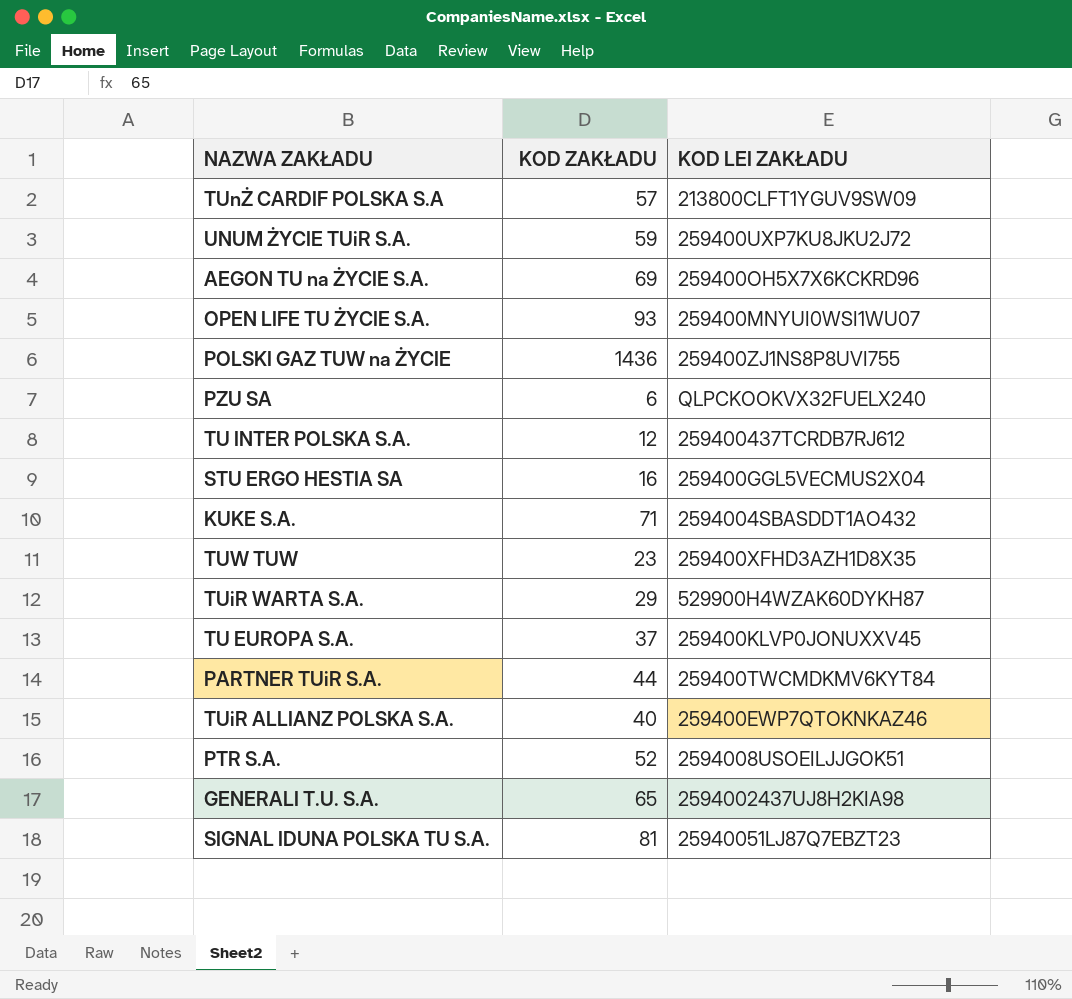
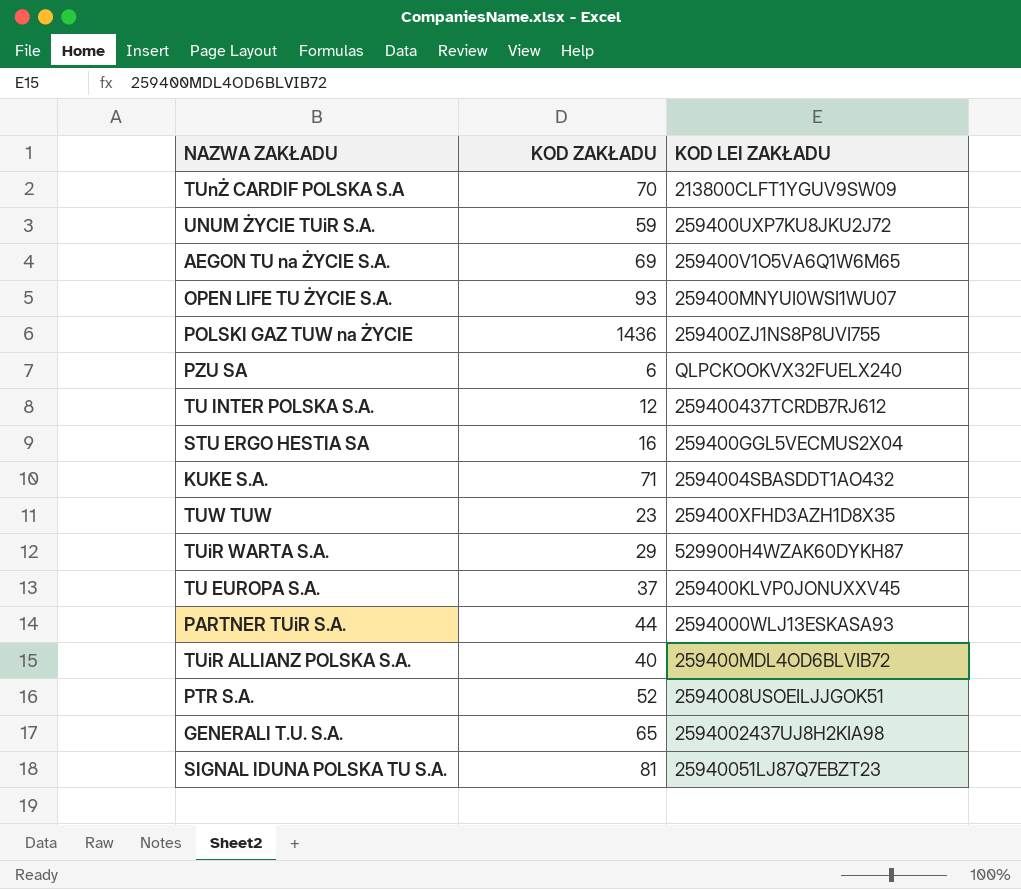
TUnŻ CARDIF POLSKA S.A | KOD ZAKŁADU: 57 -> 70
AEGON TU na ŻYCIE S.A. | KOD LEI ZAKŁADU: 259400OH5X7X6KCKRD96 -> 259400V1O5VA6Q1W6M65
PARTNER TUiR S.A. | KOD LEI ZAKŁADU: 259400TWCMDKMV6KYT84 -> 2594000WLJ13ESKASA93
TUiR ALLIANZ POLSKA S.A. | KOD LEI ZAKŁADU: 259400EWP7QTOKNKAZ46 -> 259400MDL4OD6BLVIB72

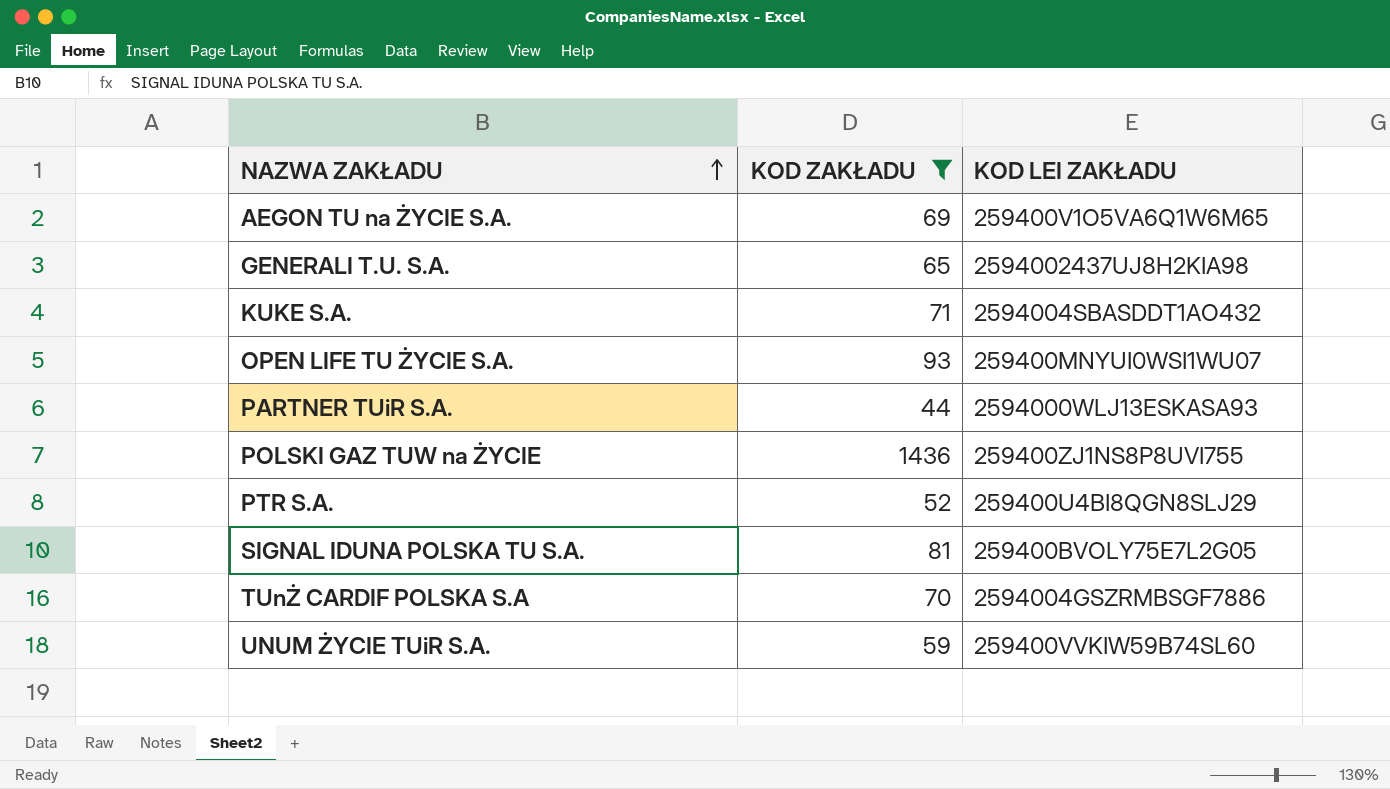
filter: none -> KOD ZAKŁADU >= 44
row order: none -> NAZWA ZAKŁADU ascending
PTR S.A. | KOD LEI ZAKŁADU: 2594008USOEILJJGOK51 -> 259400U4BI8QGN8SLJ29
SIGNAL IDUNA POLSKA TU S.A. | KOD LEI ZAKŁADU: 25940051LJ87Q7EBZT23 -> 259400BVOLY75E7L2G05
TUnŻ CARDIF POLSKA S.A | KOD LEI ZAKŁADU: 213800CLFT1YGUV9SW09 -> 2594004GSZRMBSGF7886
UNUM ŻYCIE TUiR S.A. | KOD LEI ZAKŁADU: 259400UXP7KU8JKU2J72 -> 259400VVKIW59B74SL60

